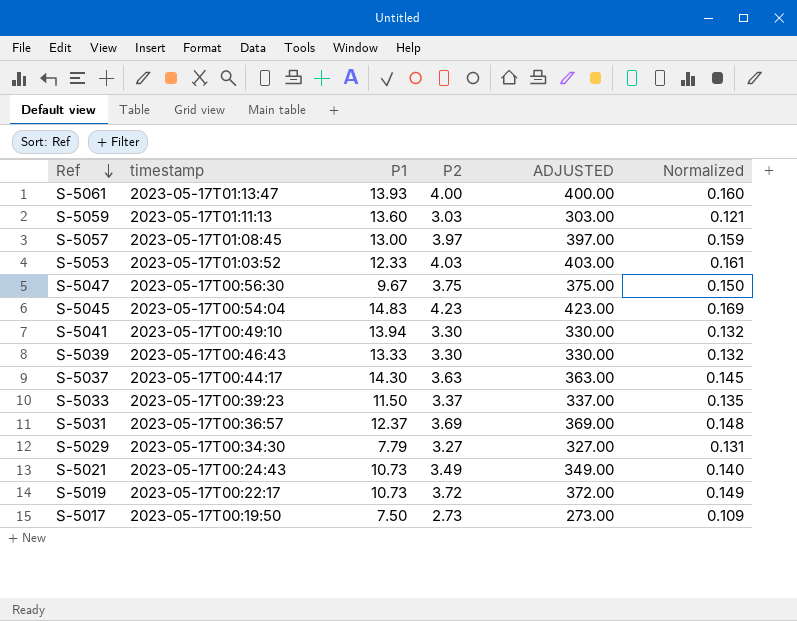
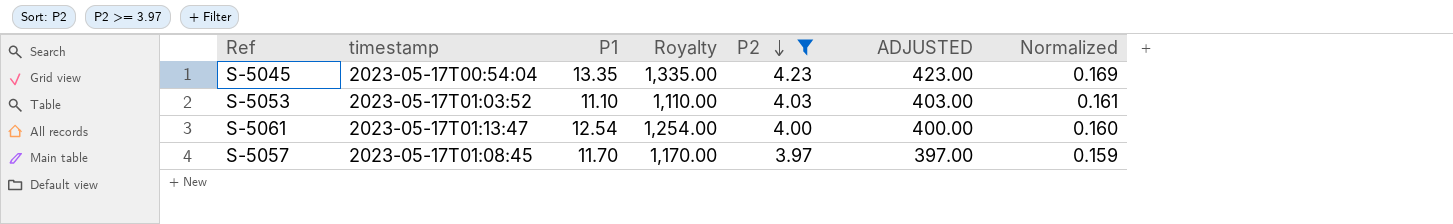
filter: none -> P2 >= 3.97
row order: Ref descending -> P2 descending
column Royalty | formula: none -> [P1] * 100
S-5045 | P1: 14.83 -> 13.35
S-5053 | P1: 12.33 -> 11.10
S-5061 | P1: 13.93 -> 12.54
S-5057 | P1: 13.00 -> 11.70

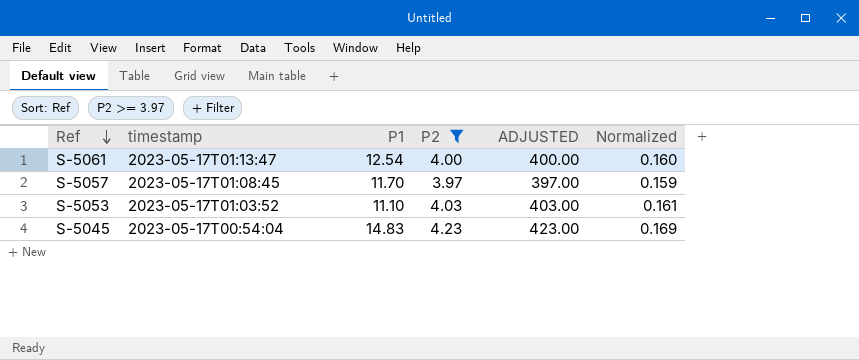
row order: P2 descending -> Ref descending
column Royalty | formula: [P1] * 100 -> none
S-5045 | P1: 13.35 -> 14.83

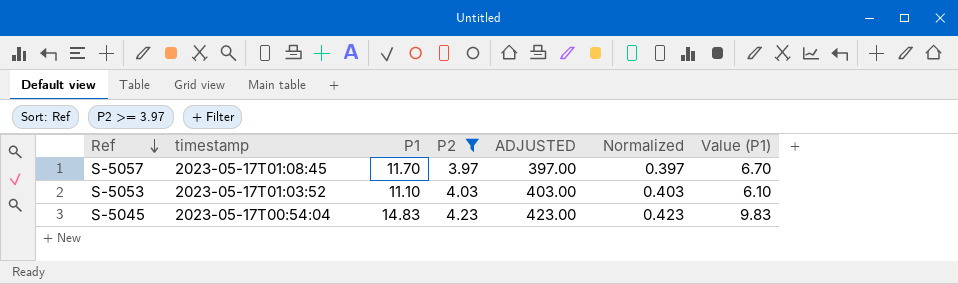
column Normalized | formula: [P2] * 0.04 -> [P2] * 0.1
column Value (P1) | formula: none -> [P1] - 5
row S-5061: 2023-05-17T01:13:47 | 12.54 | 4.00 | 400.00 | 0.160 -> none

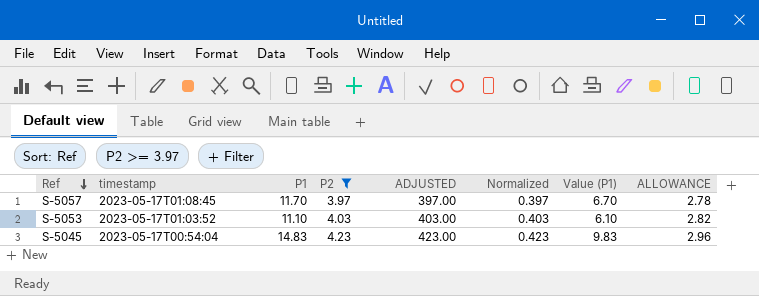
column ALLOWANCE | formula: none -> [P2] * 0.7

